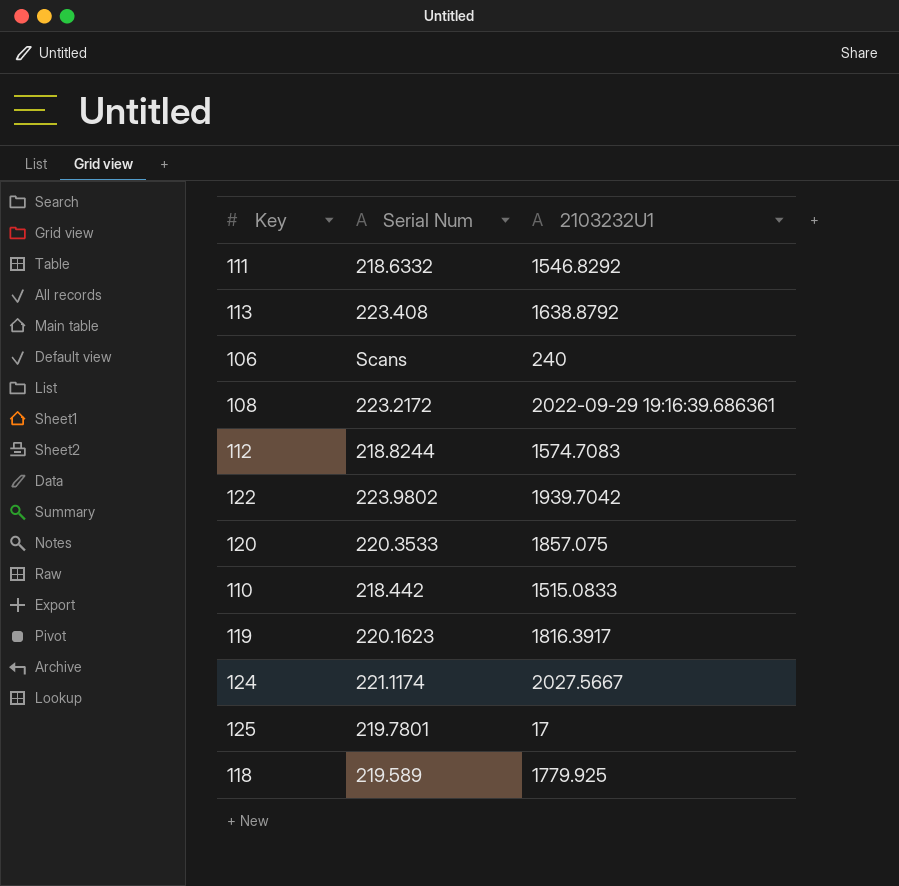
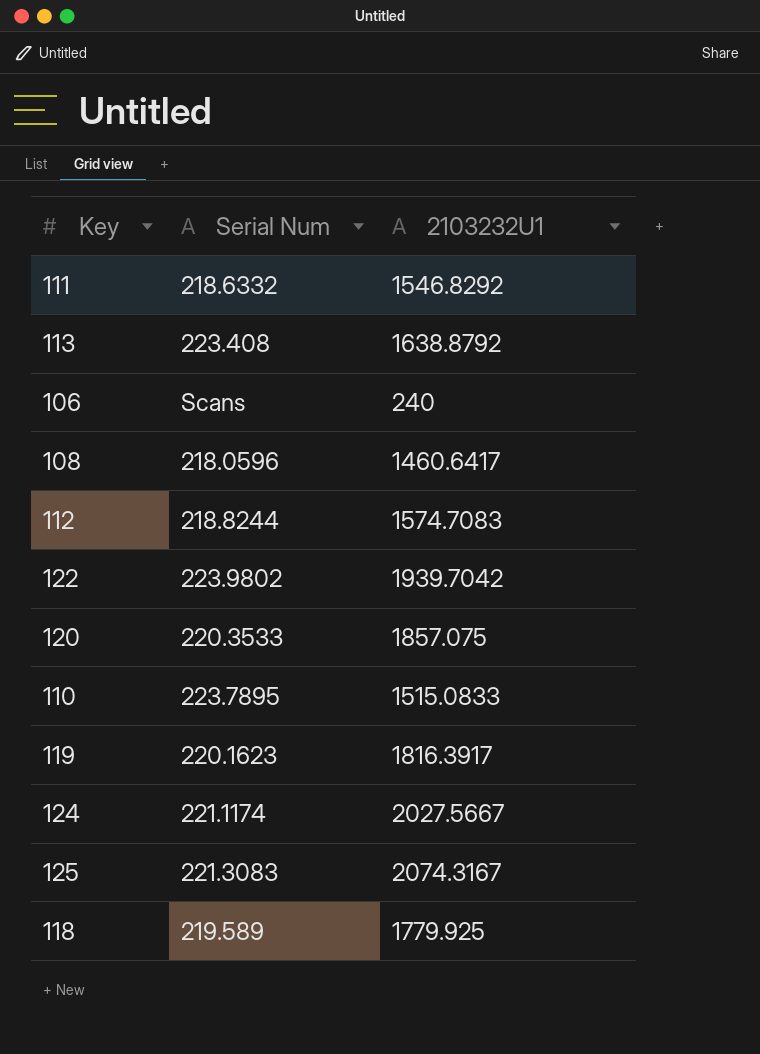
108 | Serial Num: 223.2172 -> 218.0596
108 | 2103232U1: 2022-09-29 19:16:39.686361 -> 1460.6417
110 | Serial Num: 218.442 -> 223.7895
125 | Serial Num: 219.7801 -> 221.3083
125 | 2103232U1: 17 -> 2074.3167

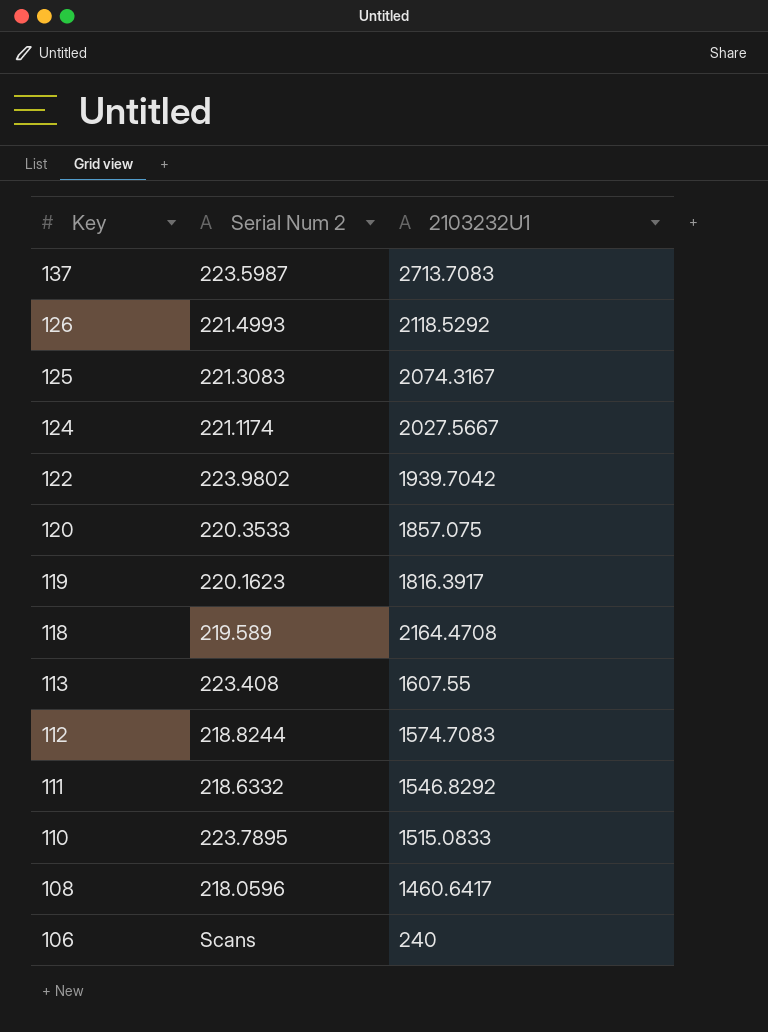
row order: none -> Key descending
column name: Serial Num -> Serial Num 2
row 137: none -> 223.5987 | 2713.7083
row 126: none -> 221.4993 | 2118.5292
118 | 2103232U1: 1779.925 -> 2164.4708
113 | 2103232U1: 1638.8792 -> 1607.55

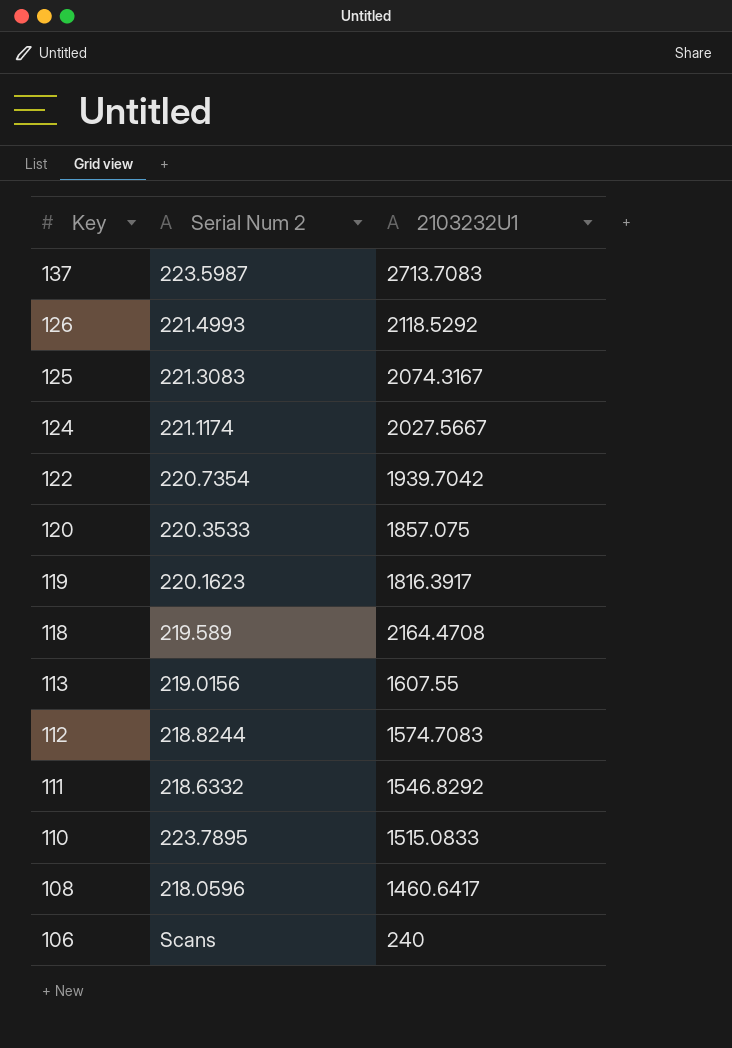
122 | Serial Num 2: 223.9802 -> 220.7354
113 | Serial Num 2: 223.408 -> 219.0156

